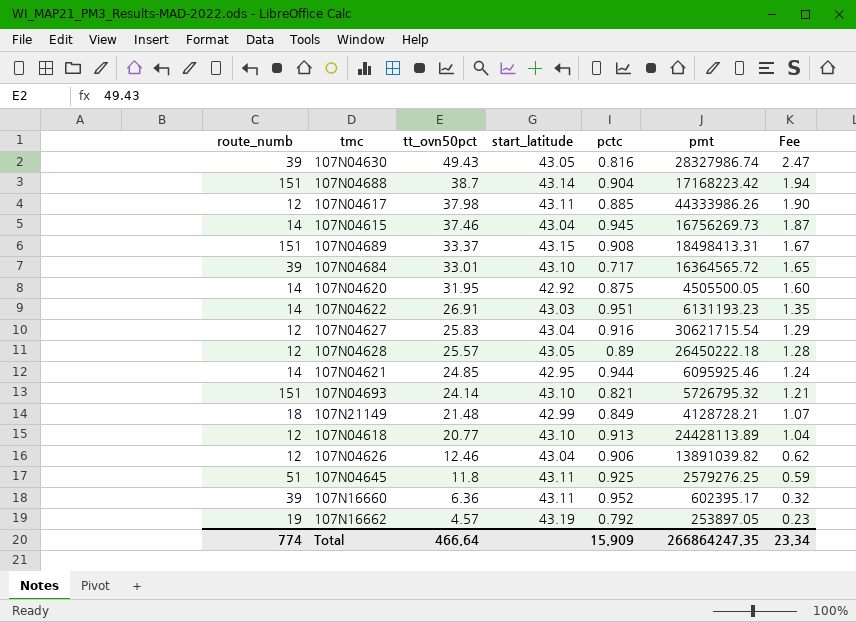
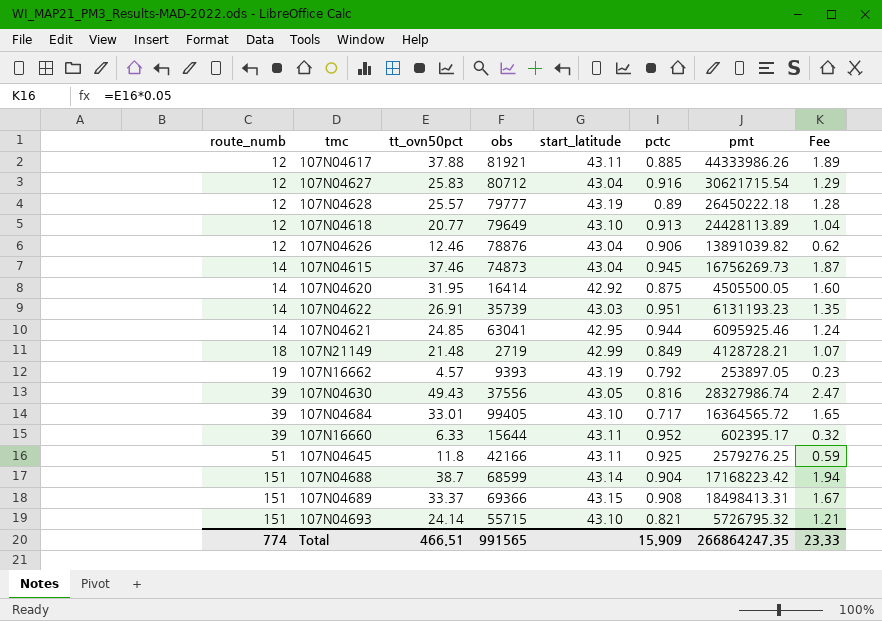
row order: tt_ovn50pct descending -> route_numb ascending
column obs | position: none -> 4
107N04617 | tt_ovn50pct: 37.98 -> 37.88
107N04617 | Fee: 1.90 -> 1.89
107N04628 | start_latitude: 43.05 -> 43.19
107N16660 | tt_ovn50pct: 6.36 -> 6.33
Total | tt_ovn50pct: 466.64 -> 466.51
Total | Fee: 23.34 -> 23.33

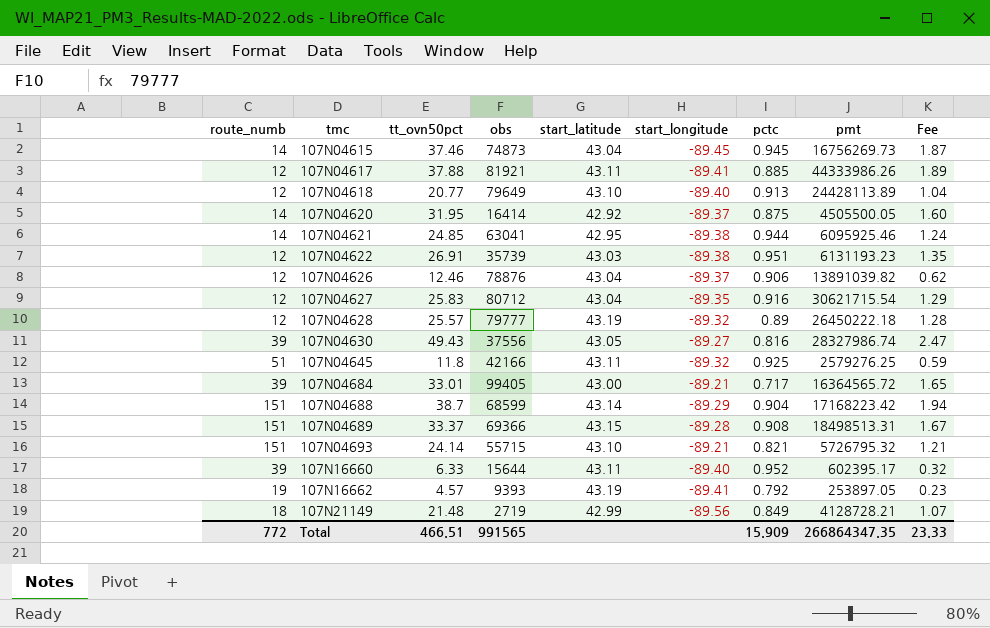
row order: route_numb ascending -> tmc ascending
column start_longitude | position: none -> 6
107N04622 | route_numb: 14 -> 12
107N04684 | start_latitude: 43.10 -> 43.00
107N04689 | pmt: 18498413.31 -> 18498513.31
Total | route_numb: 774 -> 772
Total | pmt: 266864247.35 -> 266864347.35

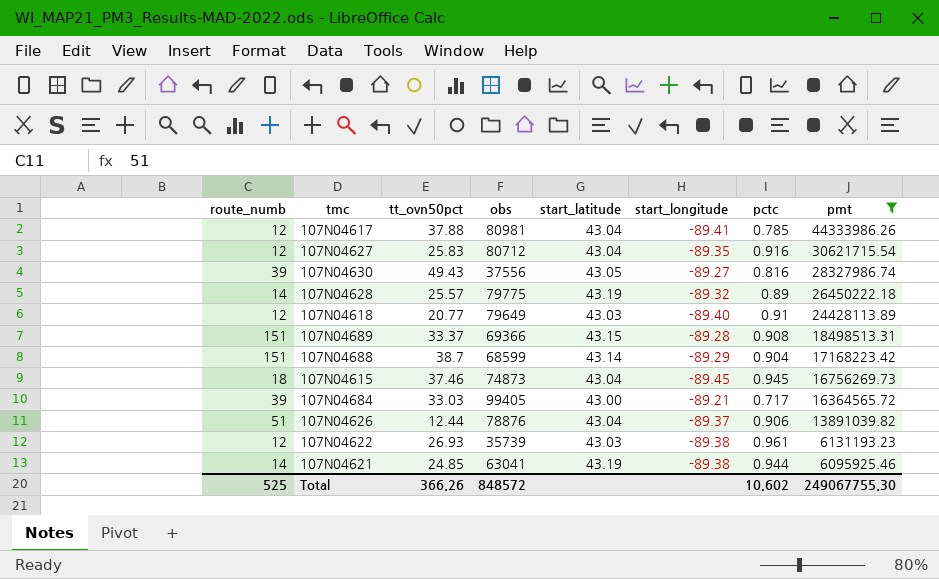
filter: none -> pmt >= 6095925.46
row order: tmc ascending -> pmt descending
column Fee | formula: [tt_ovn50pct] * 0.05 -> none
107N04617 | obs: 81921 -> 80981
107N04617 | start_latitude: 43.11 -> 43.04
107N04617 | pctc: 0.885 -> 0.785
107N04628 | route_numb: 12 -> 14
107N04628 | obs: 79777 -> 79775
107N04618 | start_latitude: 43.10 -> 43.03
107N04618 | pctc: 0.913 -> 0.91
107N04615 | route_numb: 14 -> 18
107N04684 | tt_ovn50pct: 33.01 -> 33.03
107N04626 | route_numb: 12 -> 51
107N04626 | tt_ovn50pct: 12.46 -> 12.44
107N04622 | tt_ovn50pct: 26.91 -> 26.93
107N04622 | pctc: 0.951 -> 0.961
107N04621 | start_latitude: 42.95 -> 43.19
Total | route_numb: 772 -> 525
Total | tt_ovn50pct: 466.51 -> 366.26
Total | obs: 991565 -> 848572
Total | pctc: 15.909 -> 10.602
Total | pmt: 266864347.35 -> 249067755.30

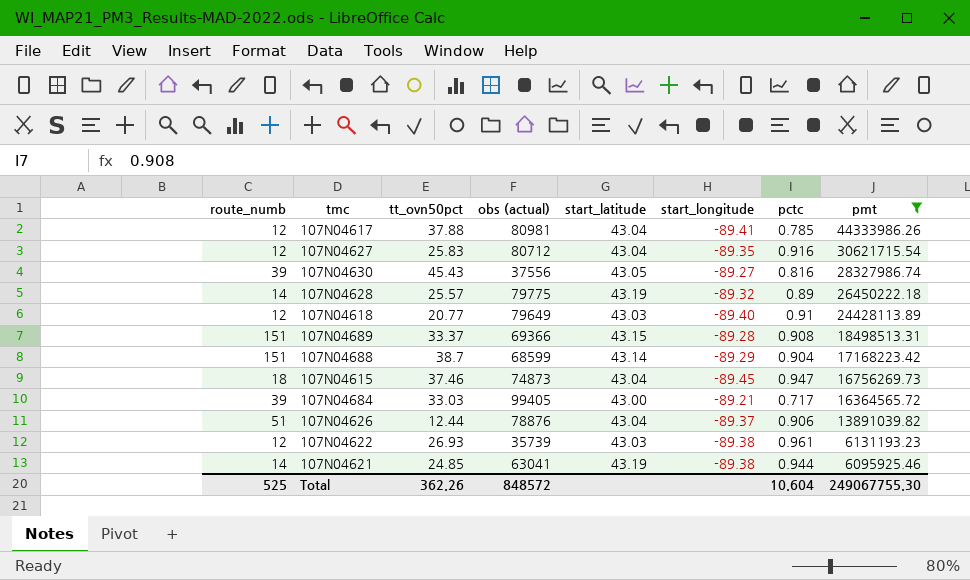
column name: obs -> obs (actual)
107N04630 | tt_ovn50pct: 49.43 -> 45.43
107N04615 | pctc: 0.945 -> 0.947
Total | tt_ovn50pct: 366.26 -> 362.26
Total | pctc: 10.602 -> 10.604

